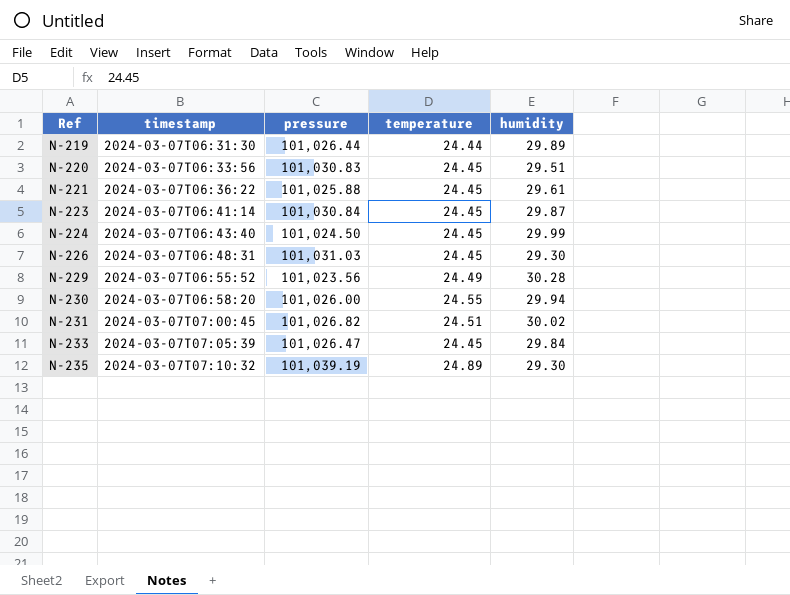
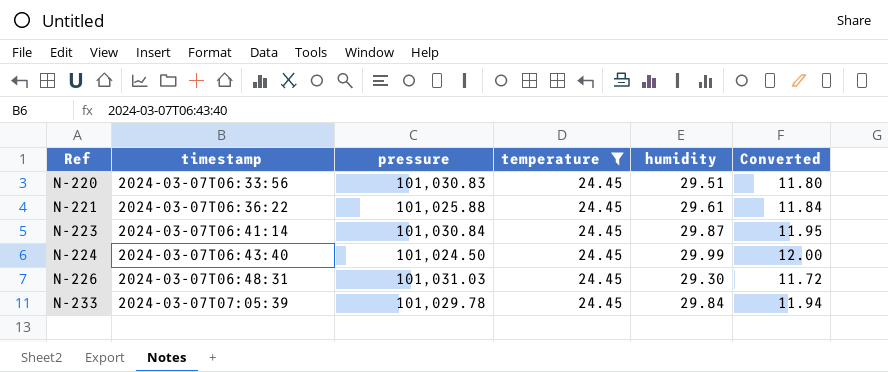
filter: none -> temperature = 24.45
column Converted | formula: none -> [humidity] * 0.4
N-233 | pressure: 101,026.47 -> 101,029.78

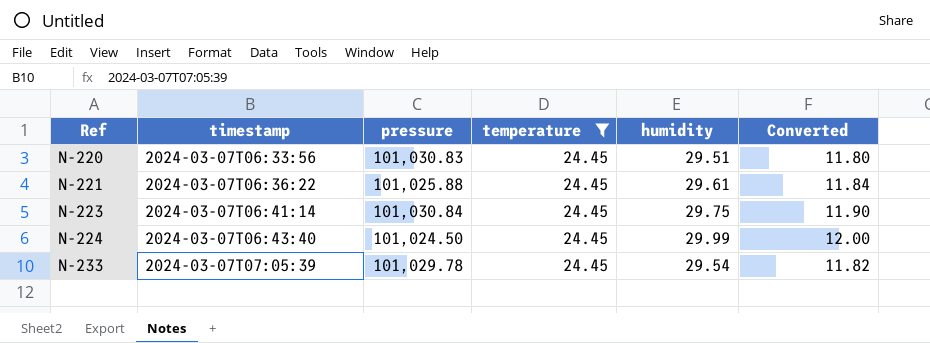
row N-226: 2024-03-07T06:48:31 | 101,031.03 | 24.45 | 29.30 | 11.72 -> none
N-223 | humidity: 29.87 -> 29.75
N-223 | Converted: 11.95 -> 11.90
N-233 | humidity: 29.84 -> 29.54
N-233 | Converted: 11.94 -> 11.82

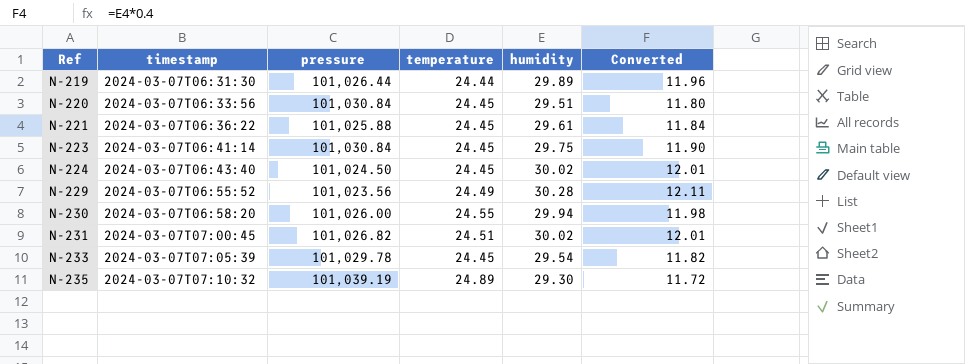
filter: temperature = 24.45 -> none
N-220 | pressure: 101,030.83 -> 101,030.84
N-224 | humidity: 29.99 -> 30.02
N-224 | Converted: 12.00 -> 12.01

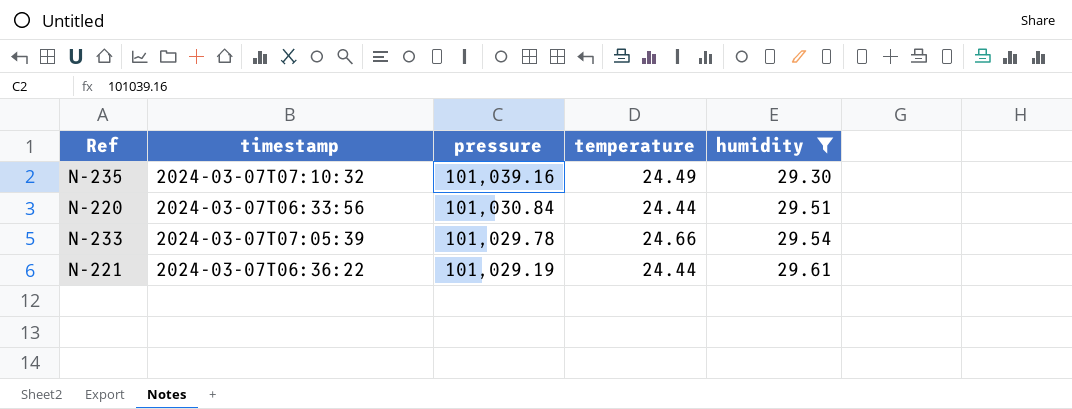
filter: none -> humidity <= 29.61
row order: Ref ascending -> pressure descending
column Converted | formula: [humidity] * 0.4 -> none
N-235 | pressure: 101,039.19 -> 101,039.16
N-235 | temperature: 24.89 -> 24.49
N-220 | temperature: 24.45 -> 24.44
N-233 | temperature: 24.45 -> 24.66
N-221 | pressure: 101,025.88 -> 101,029.19
N-221 | temperature: 24.45 -> 24.44

